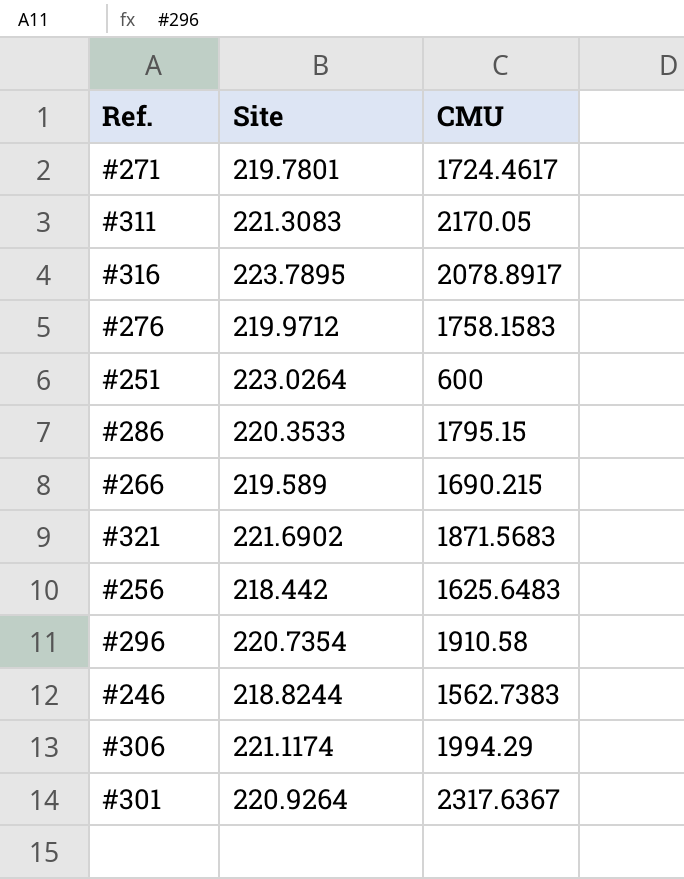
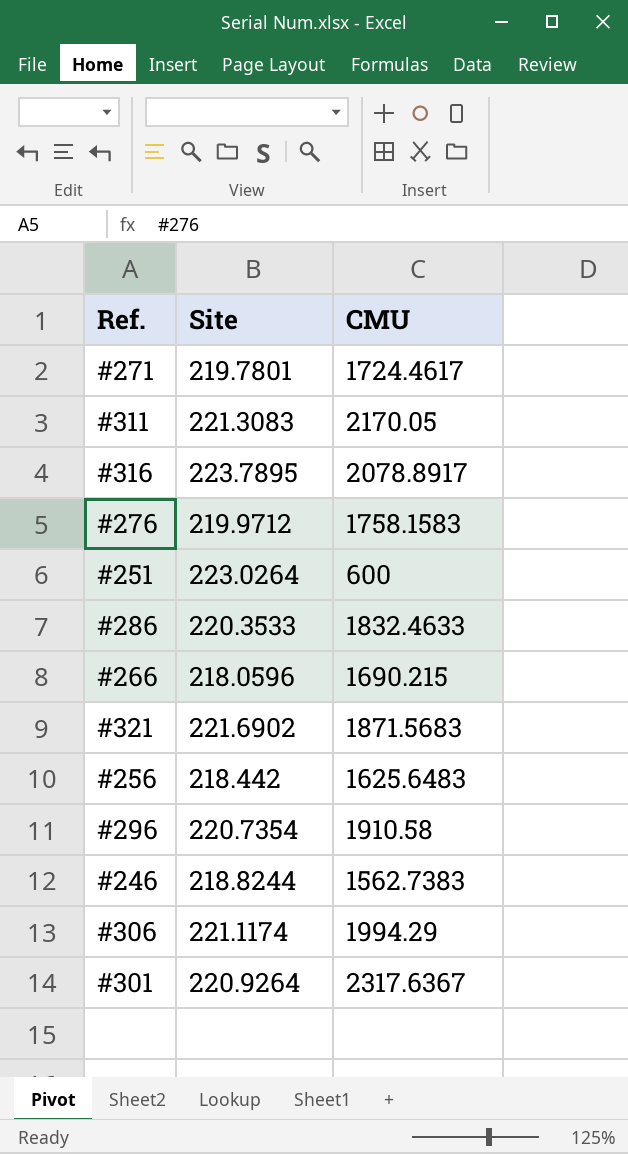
#286 | CMU: 1795.15 -> 1832.4633
#266 | Site: 219.589 -> 218.0596

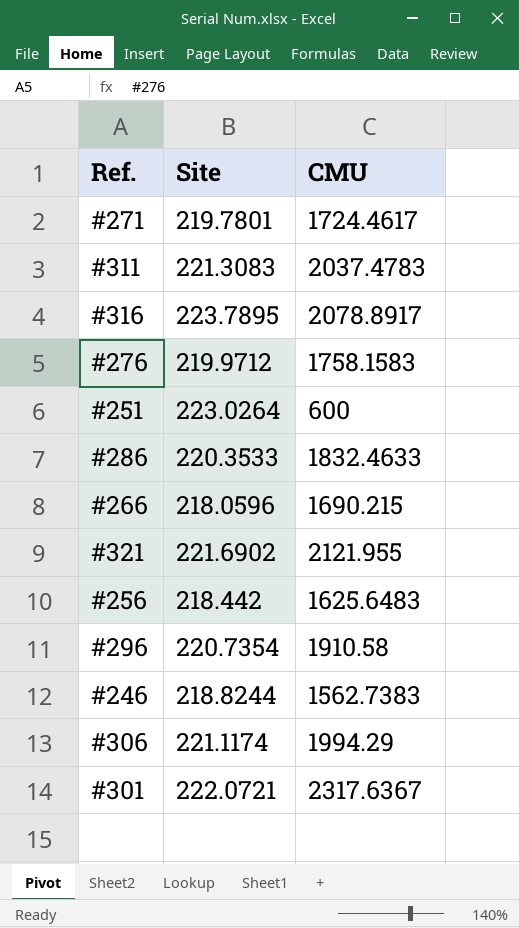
#311 | CMU: 2170.05 -> 2037.4783
#321 | CMU: 1871.5683 -> 2121.955
#301 | Site: 220.9264 -> 222.0721

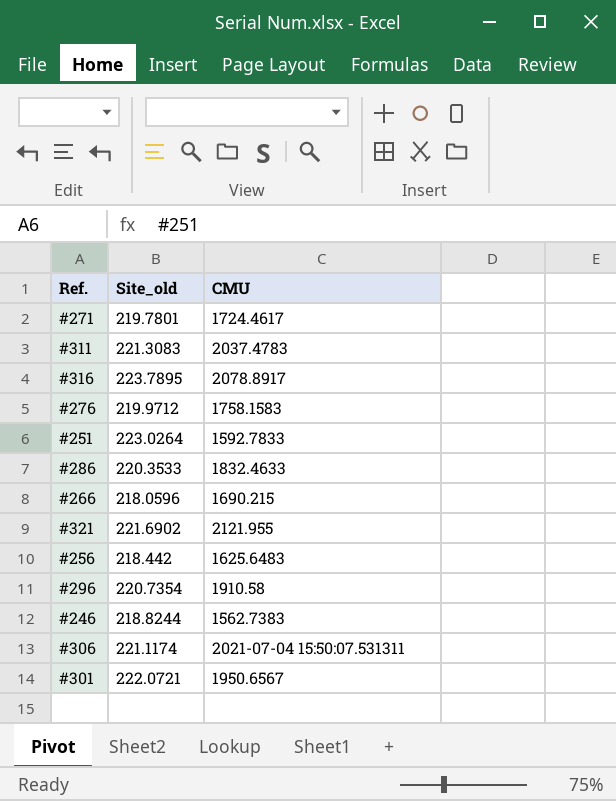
column name: Site -> Site_old
#251 | CMU: 600 -> 1592.7833
#306 | CMU: 1994.29 -> 2021-07-04 15:50:07.531311
#301 | CMU: 2317.6367 -> 1950.6567

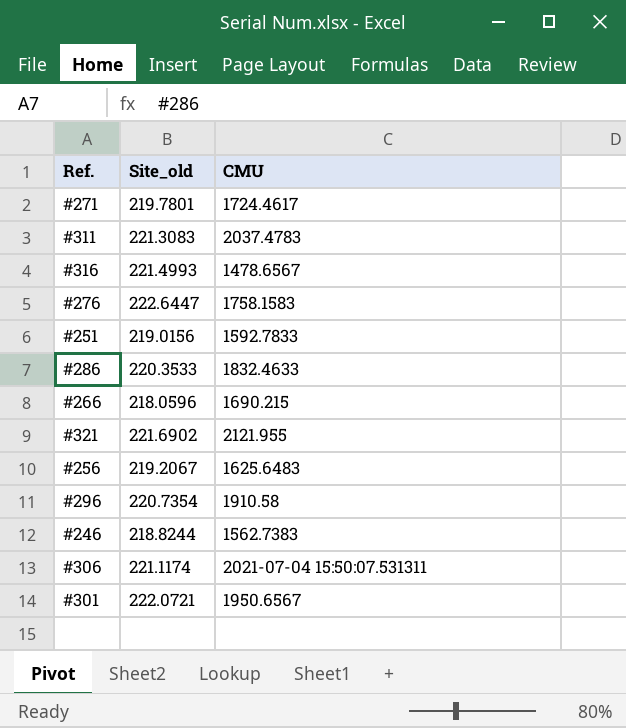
#316 | Site_old: 223.7895 -> 221.4993
#316 | CMU: 2078.8917 -> 1478.6567
#276 | Site_old: 219.9712 -> 222.6447
#251 | Site_old: 223.0264 -> 219.0156
#256 | Site_old: 218.442 -> 219.2067

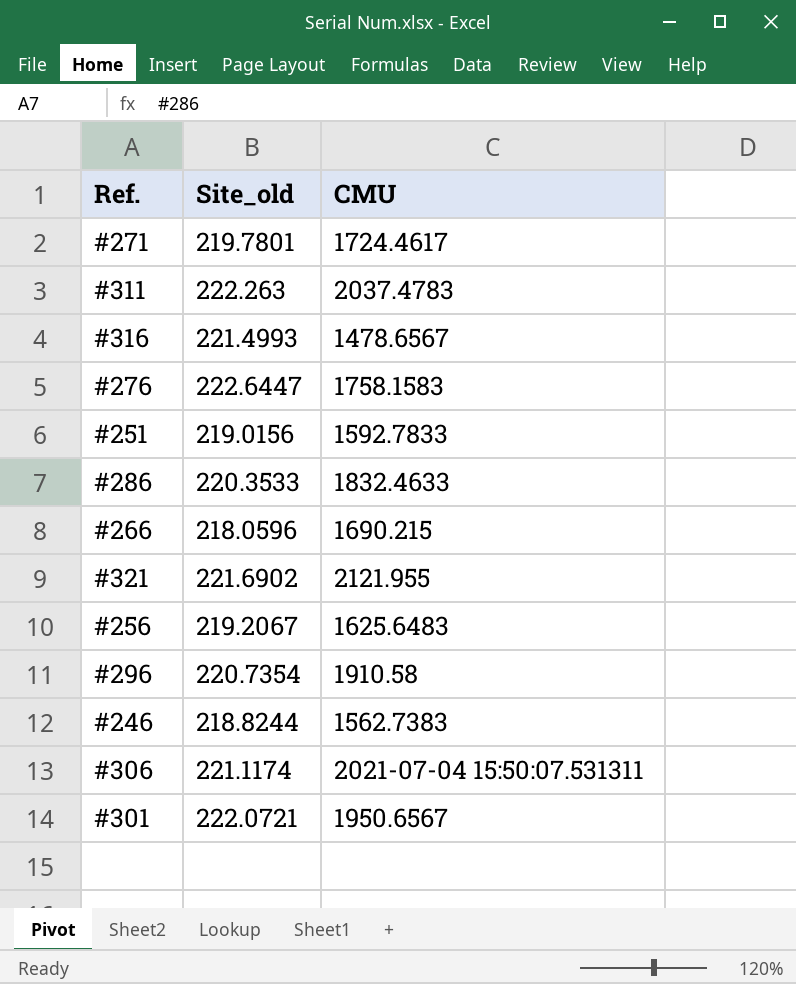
#311 | Site_old: 221.3083 -> 222.263

